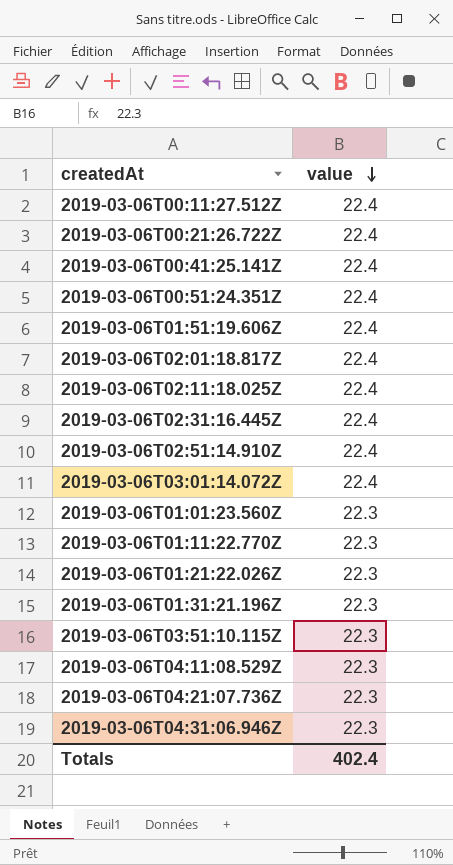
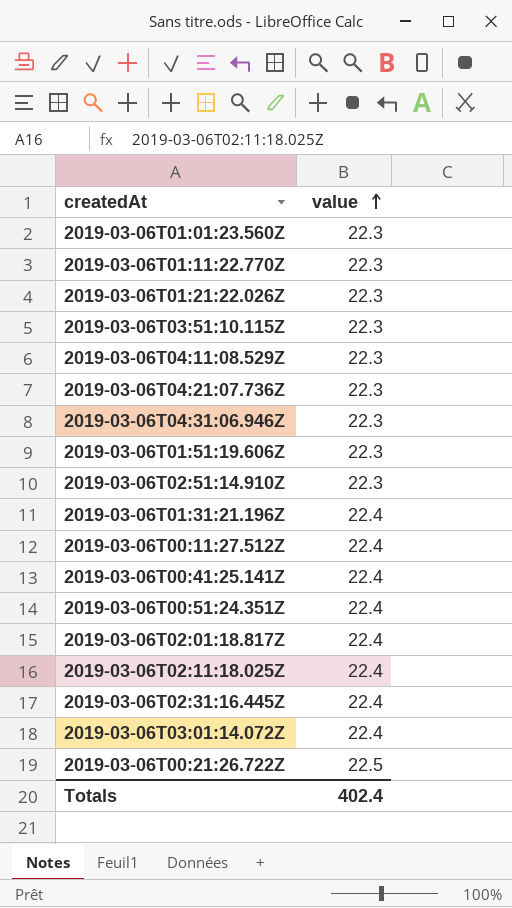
row order: value descending -> value ascending
2019-03-06T01:51:19.606Z | value: 22.4 -> 22.3
2019-03-06T02:51:14.910Z | value: 22.4 -> 22.3
2019-03-06T01:31:21.196Z | value: 22.3 -> 22.4
2019-03-06T00:21:26.722Z | value: 22.4 -> 22.5

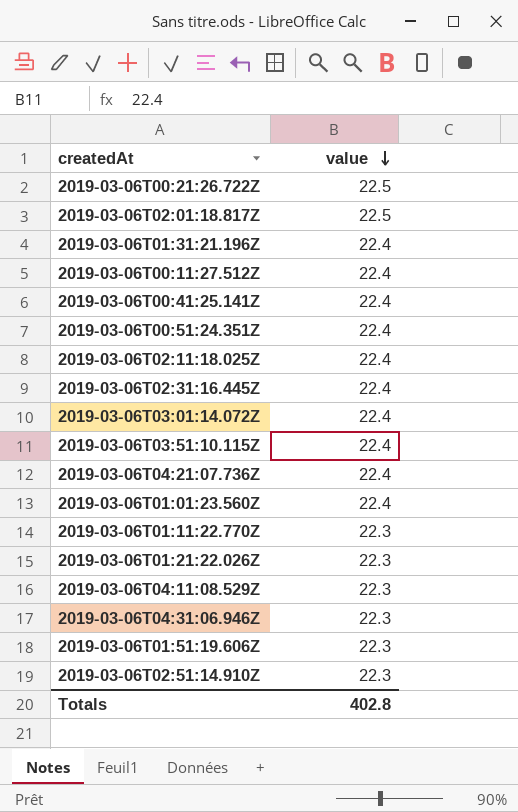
row order: value ascending -> value descending
2019-03-06T02:01:18.817Z | value: 22.4 -> 22.5
2019-03-06T03:51:10.115Z | value: 22.3 -> 22.4
2019-03-06T04:21:07.736Z | value: 22.3 -> 22.4
2019-03-06T01:01:23.560Z | value: 22.3 -> 22.4
Totals | value: 402.4 -> 402.8

